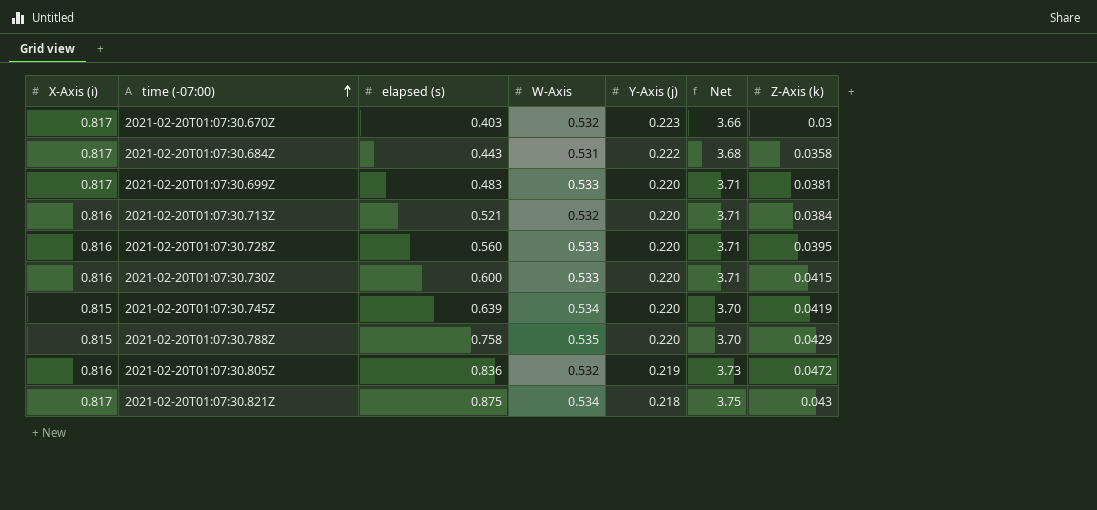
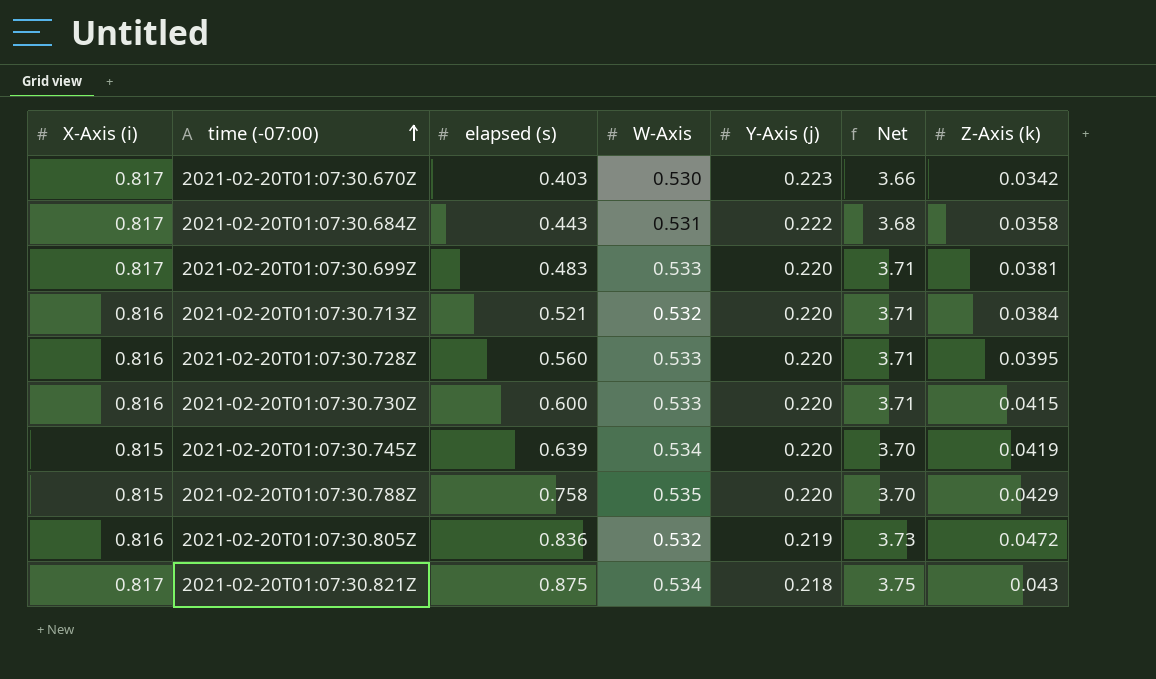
2021-02-20T01:07:30.670Z | W-Axis: 0.532 -> 0.530
2021-02-20T01:07:30.670Z | Z-Axis (k): 0.03 -> 0.0342

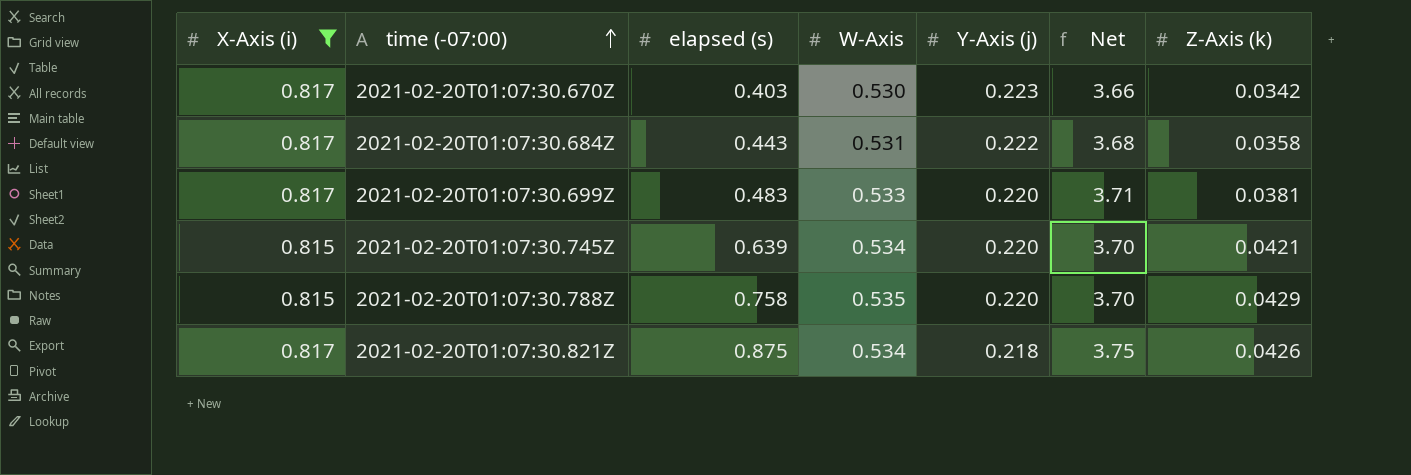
filter: none -> X-Axis (i) != 0.816
2021-02-20T01:07:30.745Z | Z-Axis (k): 0.0419 -> 0.0421
2021-02-20T01:07:30.821Z | Z-Axis (k): 0.043 -> 0.0426

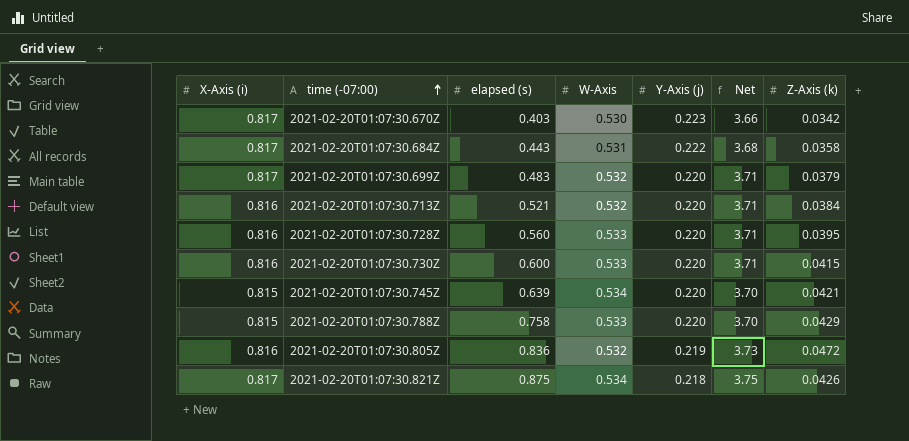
filter: X-Axis (i) != 0.816 -> none
2021-02-20T01:07:30.699Z | W-Axis: 0.533 -> 0.532
2021-02-20T01:07:30.699Z | Z-Axis (k): 0.0381 -> 0.0379
2021-02-20T01:07:30.788Z | W-Axis: 0.535 -> 0.533

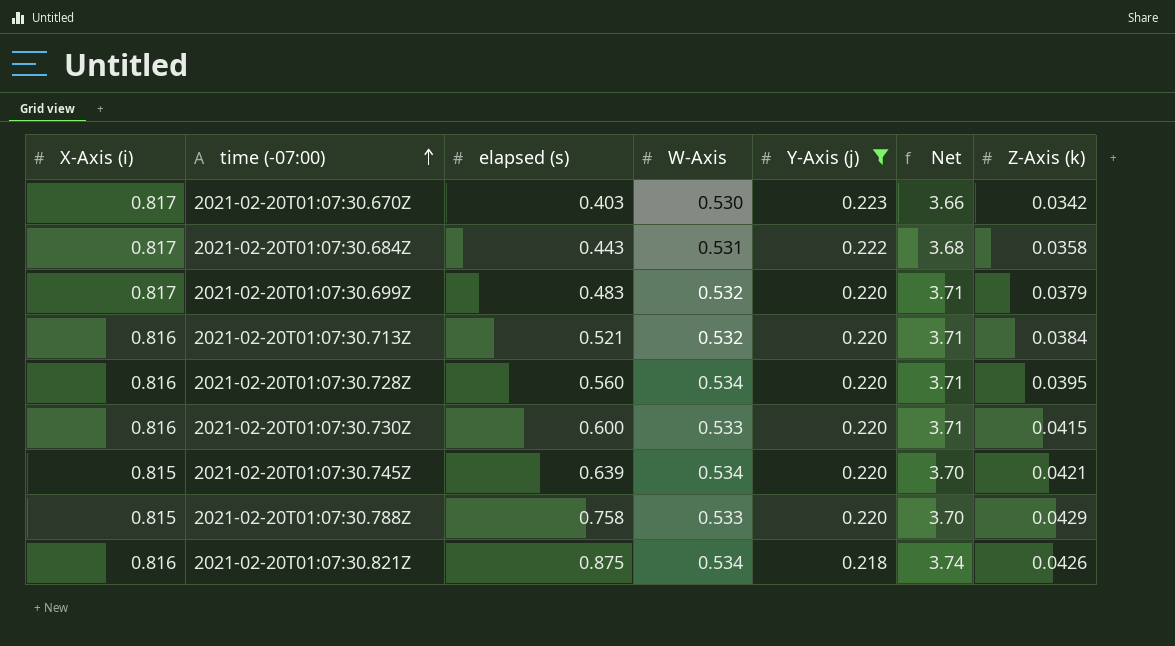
filter: none -> Y-Axis (j) != 0.219
2021-02-20T01:07:30.728Z | W-Axis: 0.533 -> 0.534
2021-02-20T01:07:30.821Z | X-Axis (i): 0.817 -> 0.816
2021-02-20T01:07:30.821Z | Net: 3.75 -> 3.74

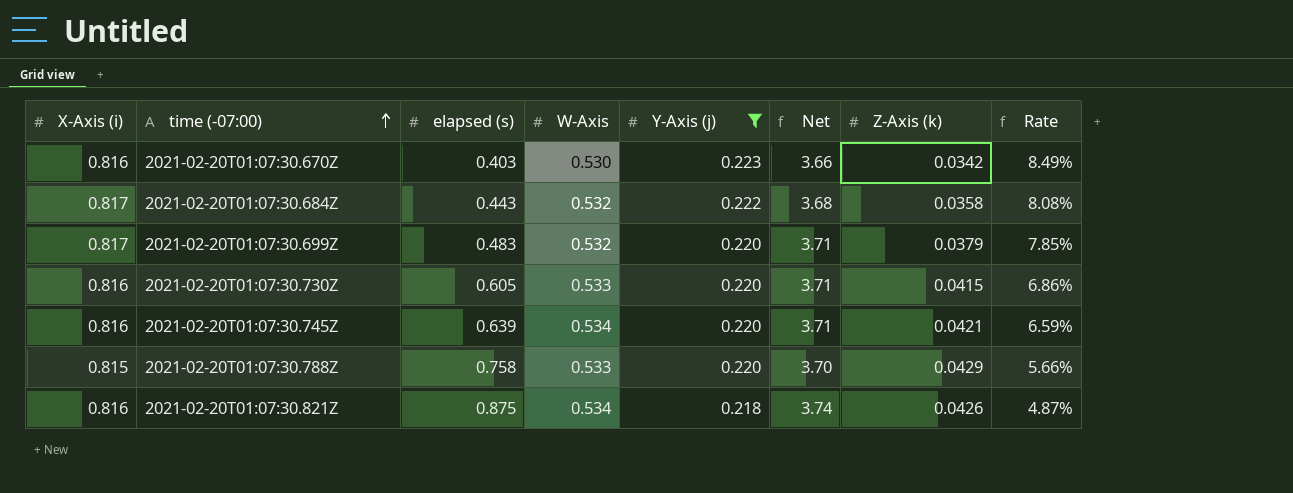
column Rate | formula: none -> [Z-Axis (k)] / [elapsed (s)]
row 2021-02-20T01:07:30.713Z: 0.816 | 0.521 | 0.532 | 0.220 | 3.71 | 0.0384 -> none
row 2021-02-20T01:07:30.728Z: 0.816 | 0.560 | 0.534 | 0.220 | 3.71 | 0.0395 -> none
2021-02-20T01:07:30.670Z | X-Axis (i): 0.817 -> 0.816
2021-02-20T01:07:30.684Z | W-Axis: 0.531 -> 0.532
2021-02-20T01:07:30.730Z | elapsed (s): 0.600 -> 0.605
2021-02-20T01:07:30.745Z | X-Axis (i): 0.815 -> 0.816
2021-02-20T01:07:30.745Z | Net: 3.70 -> 3.71

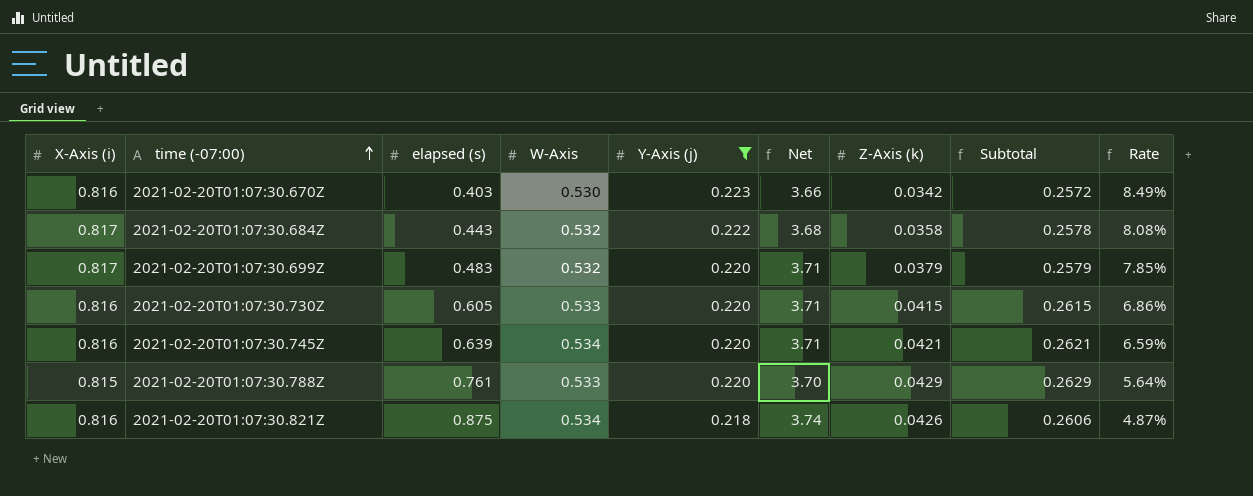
column Subtotal | formula: none -> [Y-Axis (j)] + [Z-Axis (k)]
2021-02-20T01:07:30.788Z | elapsed (s): 0.758 -> 0.761
2021-02-20T01:07:30.788Z | Rate: 5.66% -> 5.64%

